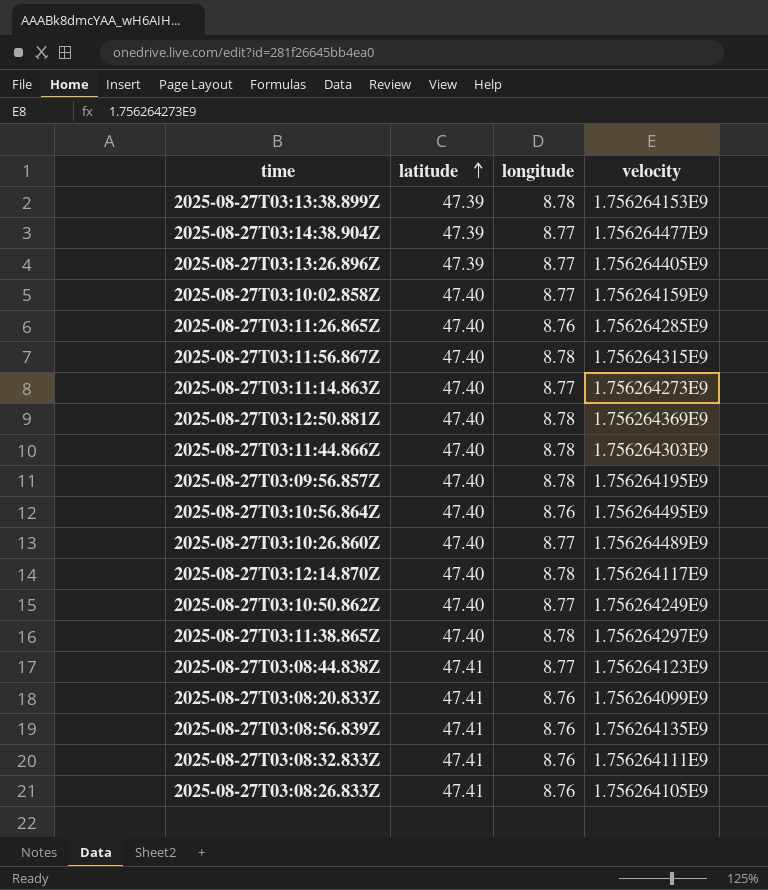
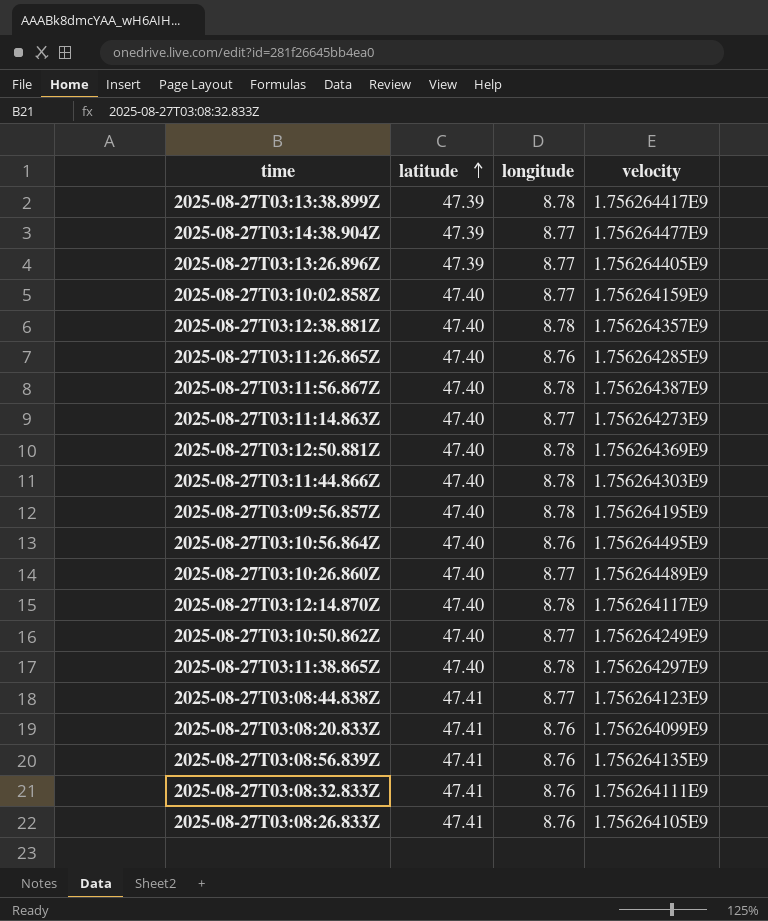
2025-08-27T03:13:38.899Z | velocity: 1.756264153E9 -> 1.756264417E9
row 2025-08-27T03:12:38.881Z: none -> 47.40 | 8.78 | 1.756264357E9
2025-08-27T03:11:56.867Z | velocity: 1.756264315E9 -> 1.756264387E9

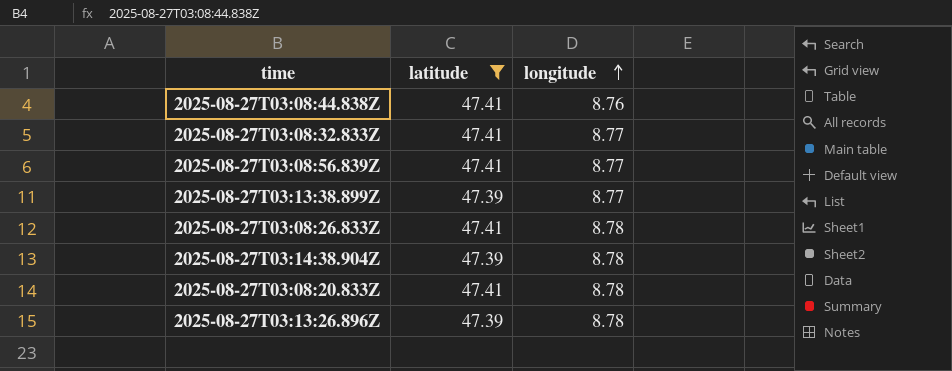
filter: none -> latitude != 47.40
row order: latitude ascending -> longitude ascending
column velocity | position: 4 -> none
2025-08-27T03:08:44.838Z | longitude: 8.77 -> 8.76
2025-08-27T03:08:32.833Z | longitude: 8.76 -> 8.77
2025-08-27T03:08:56.839Z | longitude: 8.76 -> 8.77
2025-08-27T03:13:38.899Z | longitude: 8.78 -> 8.77
2025-08-27T03:08:26.833Z | longitude: 8.76 -> 8.78
2025-08-27T03:14:38.904Z | longitude: 8.77 -> 8.78
2025-08-27T03:08:20.833Z | longitude: 8.76 -> 8.78
2025-08-27T03:13:26.896Z | longitude: 8.77 -> 8.78

